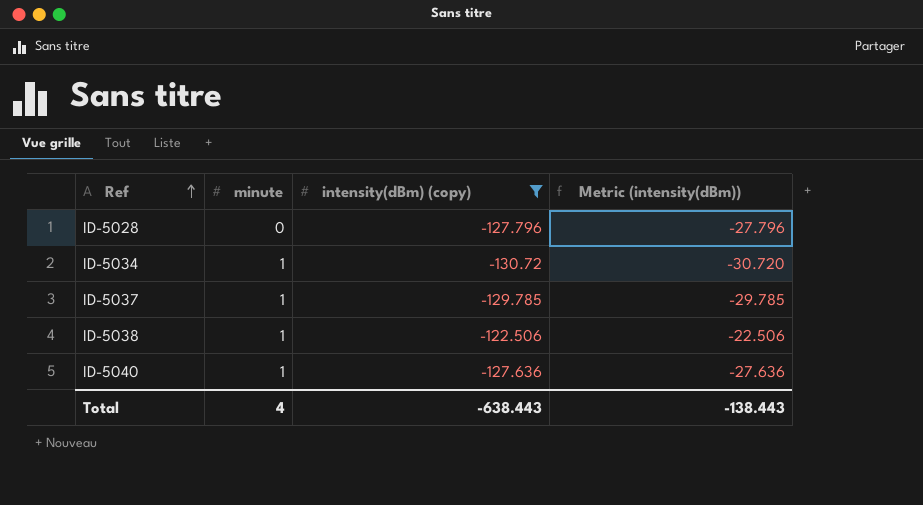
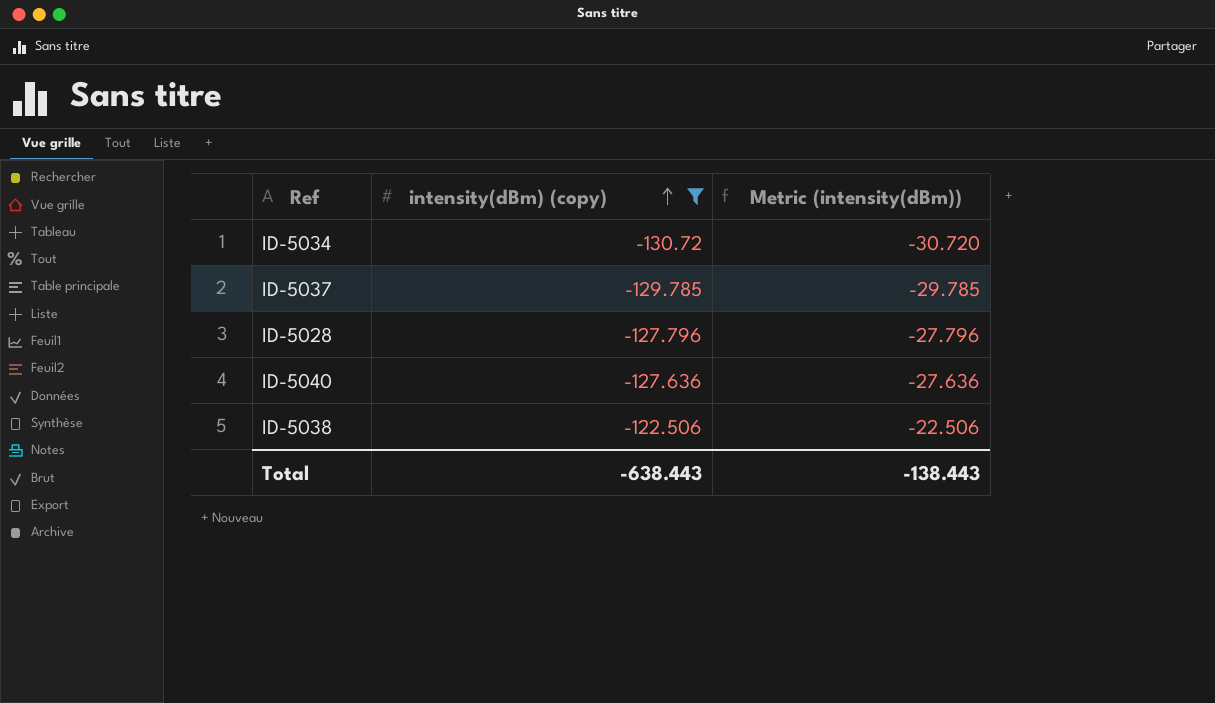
row order: Ref ascending -> intensity(dBm) (copy) ascending
column minute | position: 2 -> none

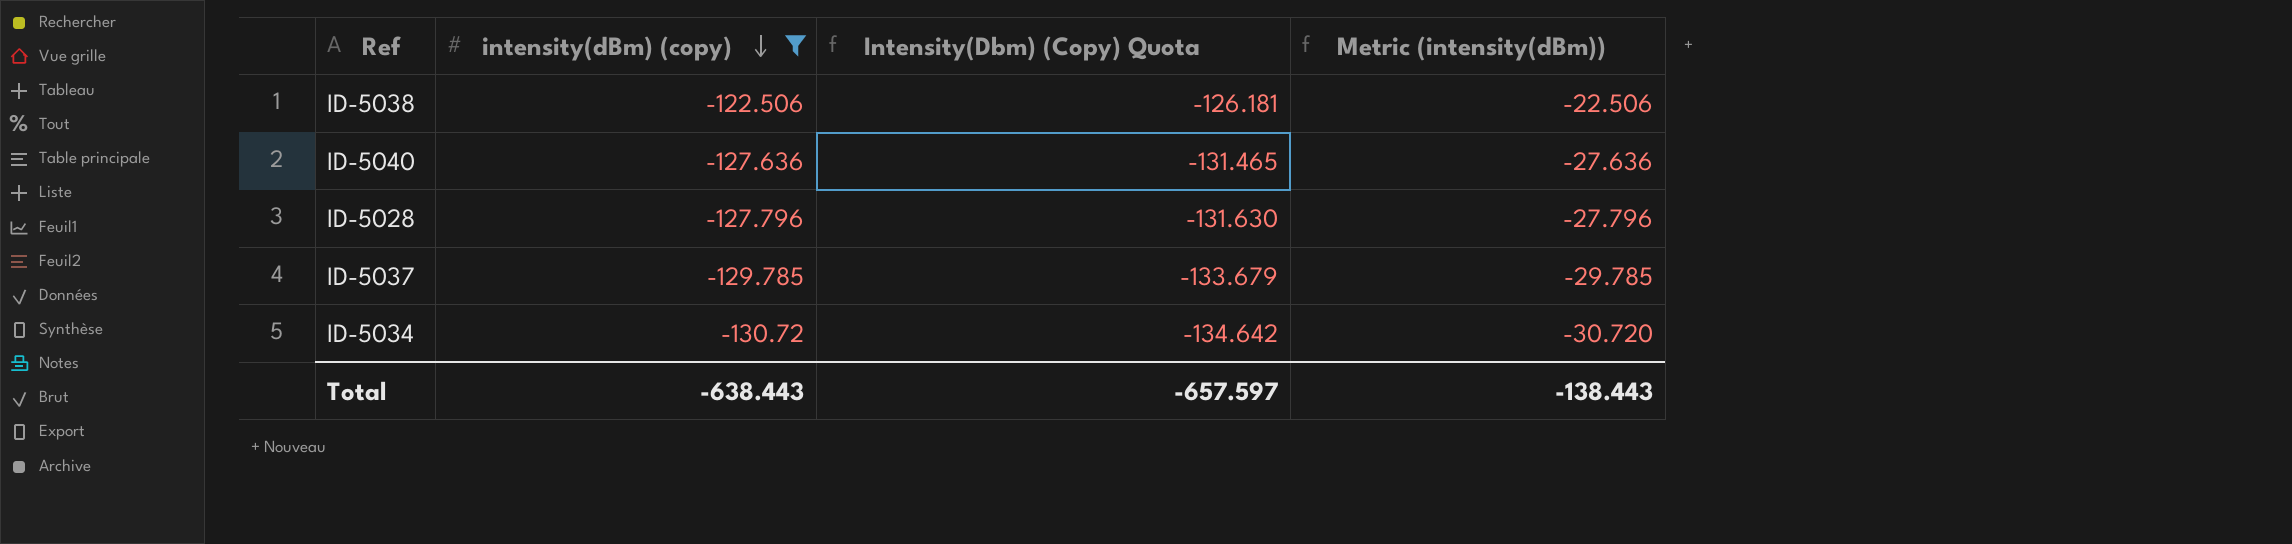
row order: intensity(dBm) (copy) ascending -> intensity(dBm) (copy) descending
column Intensity(Dbm) (Copy) Quota | formula: none -> [intensity(dBm) (copy)] * 1.03

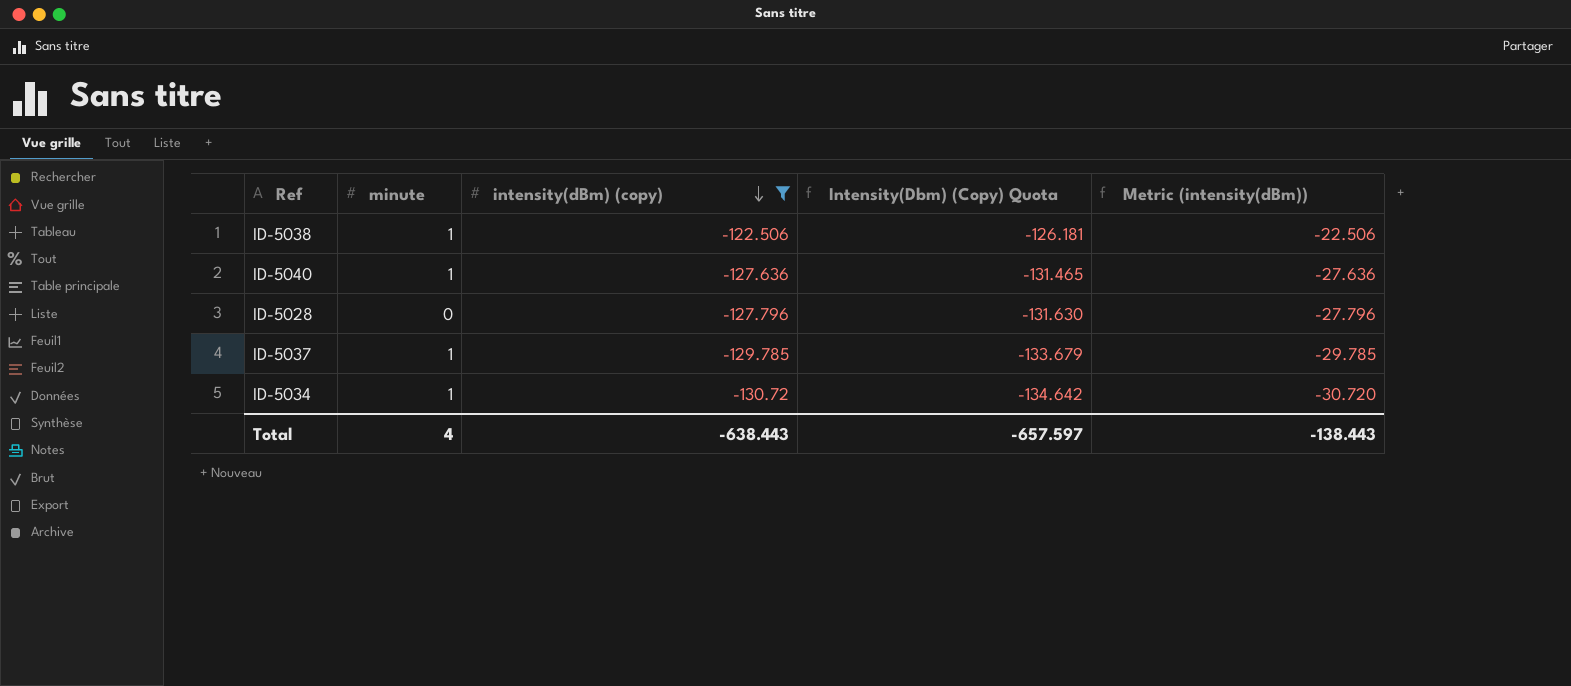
column minute | position: none -> 2

